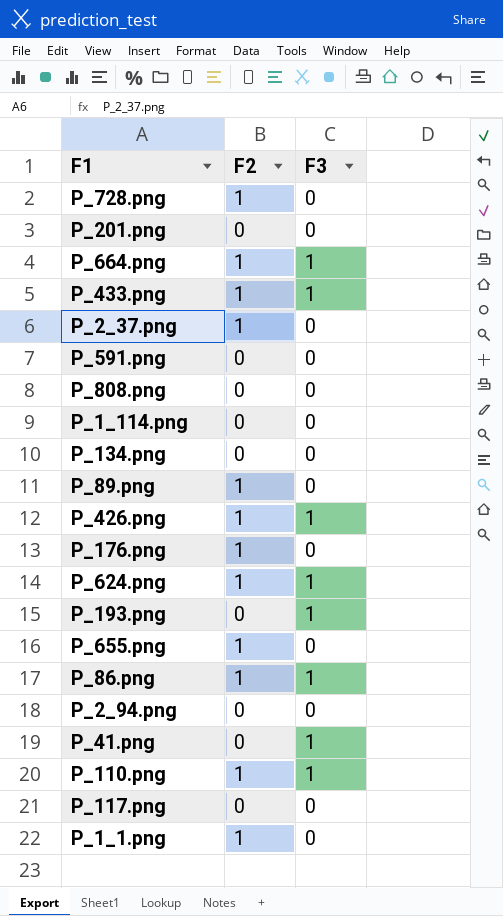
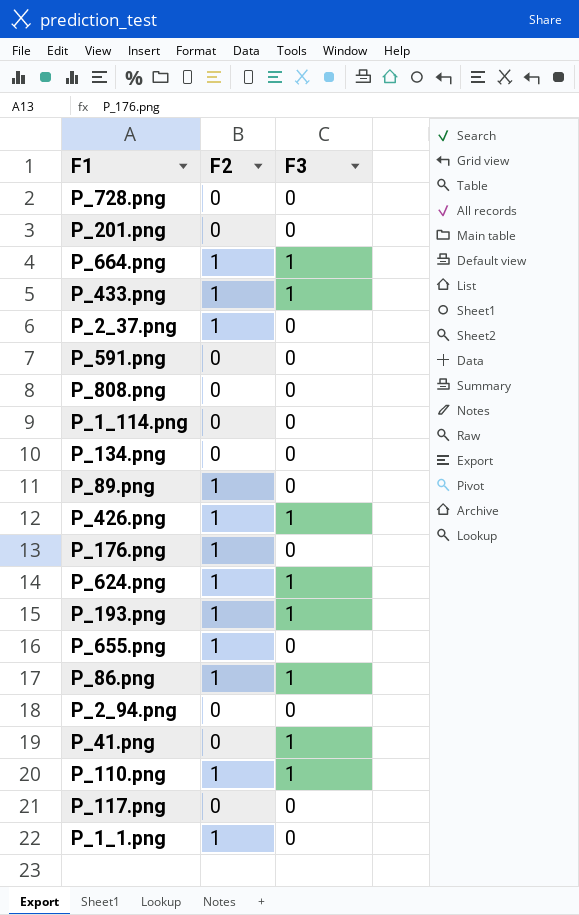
P_728.png | F2: 1 -> 0
P_193.png | F2: 0 -> 1

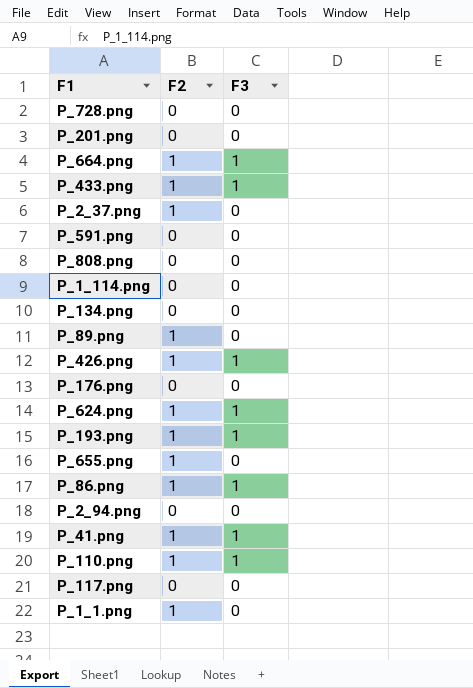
P_176.png | F2: 1 -> 0
P_41.png | F2: 0 -> 1

